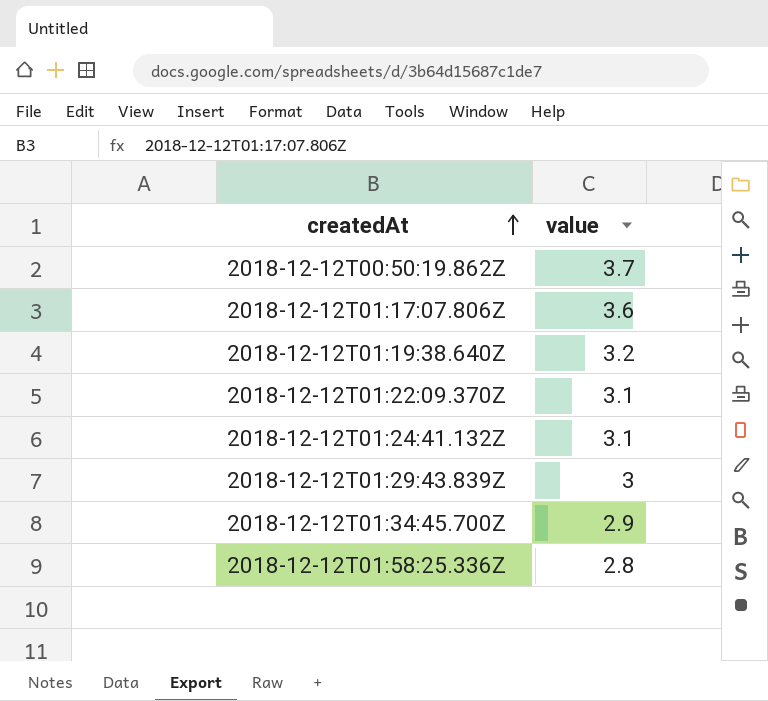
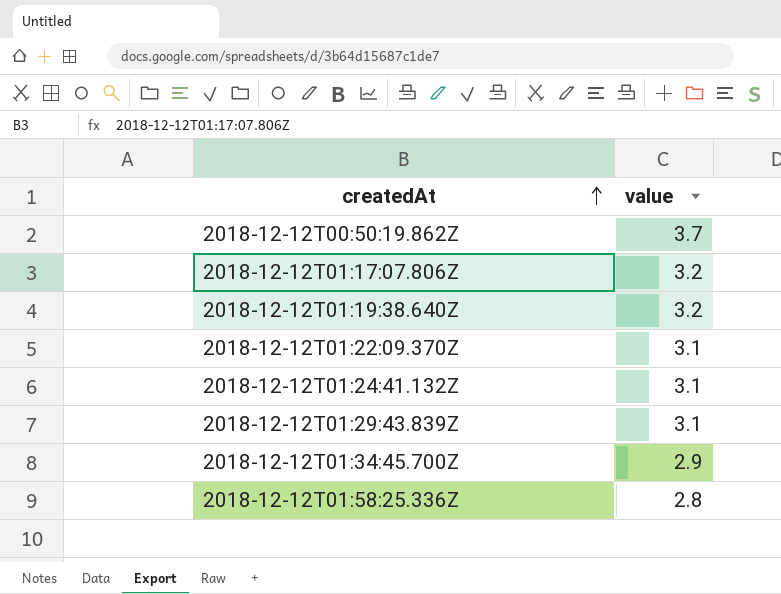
2018-12-12T01:17:07.806Z | value: 3.6 -> 3.2
2018-12-12T01:29:43.839Z | value: 3 -> 3.1

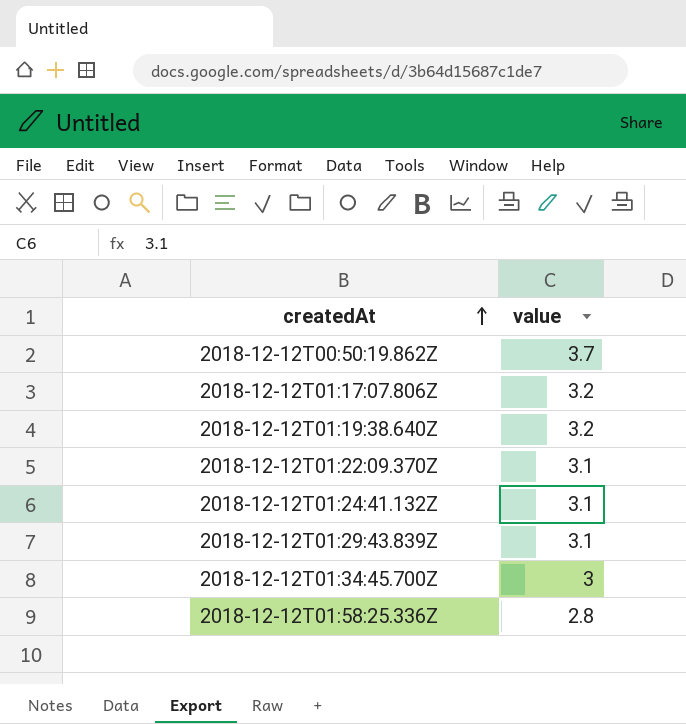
2018-12-12T01:34:45.700Z | value: 2.9 -> 3

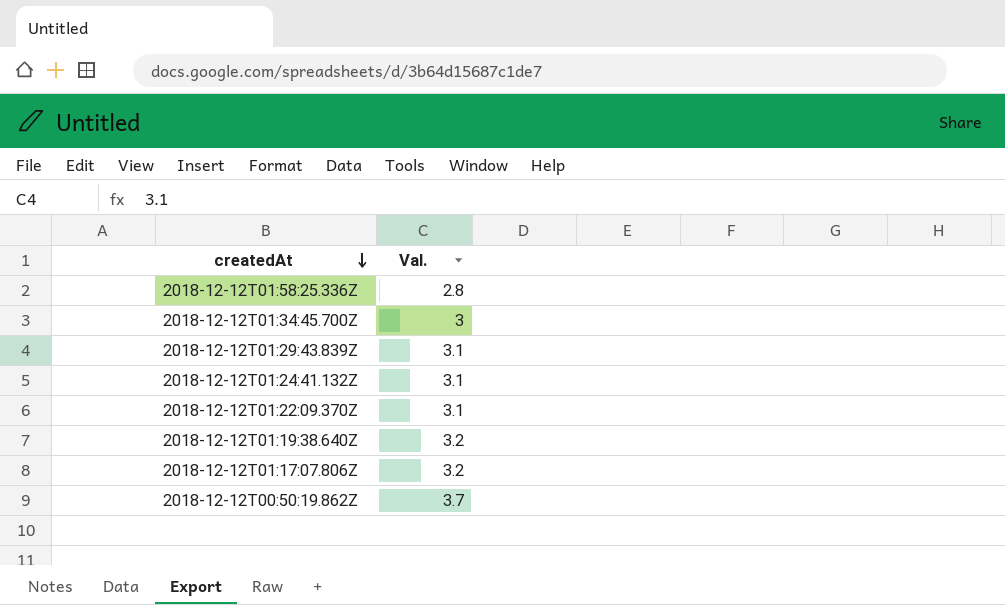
row order: createdAt ascending -> createdAt descending
column name: value -> Val.

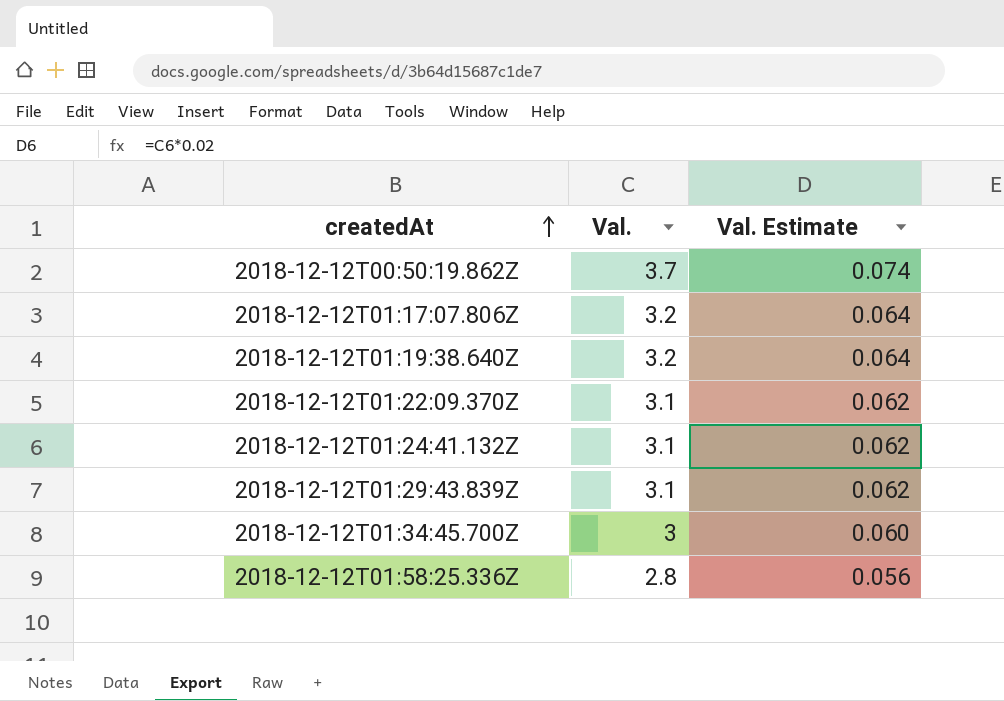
row order: createdAt descending -> createdAt ascending
column Val. Estimate | formula: none -> [Val.] * 0.02

